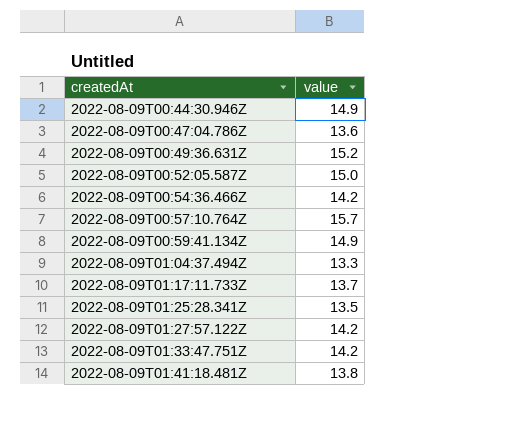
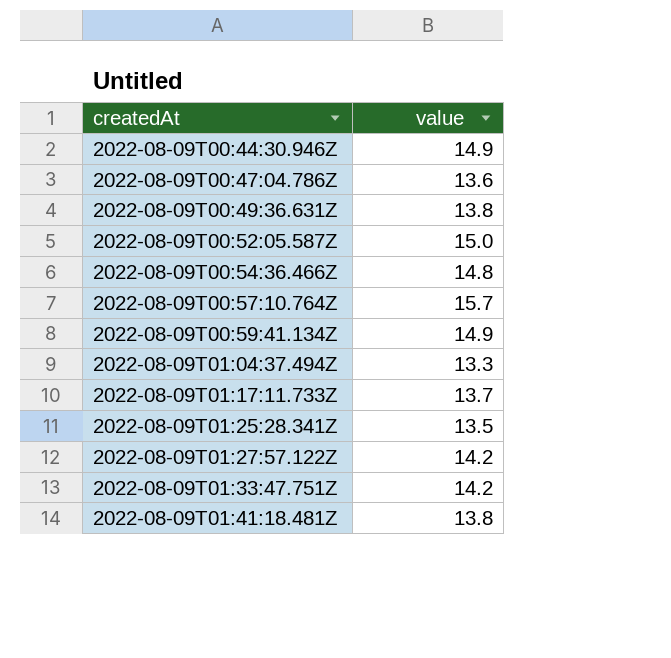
2022-08-09T00:49:36.631Z | value: 15.2 -> 13.8
2022-08-09T00:54:36.466Z | value: 14.2 -> 14.8

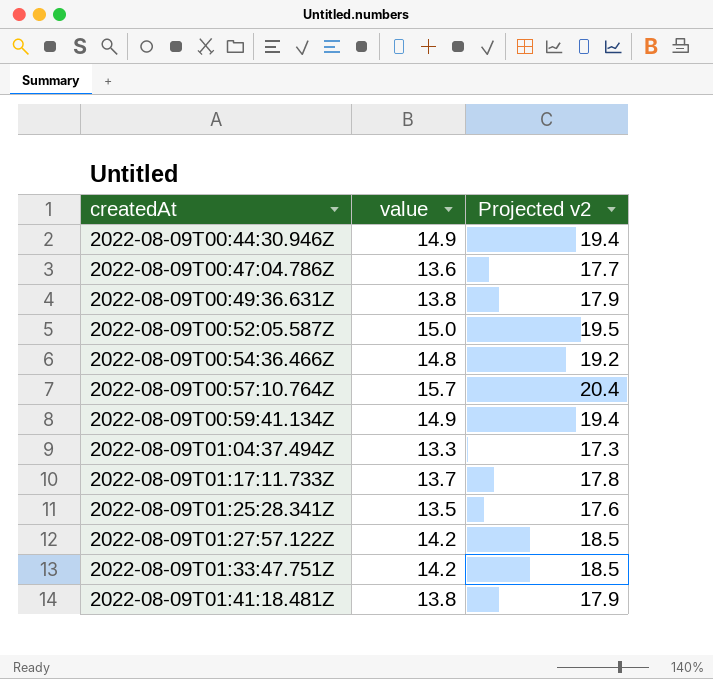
column Projected v2 | formula: none -> [value] * 1.3

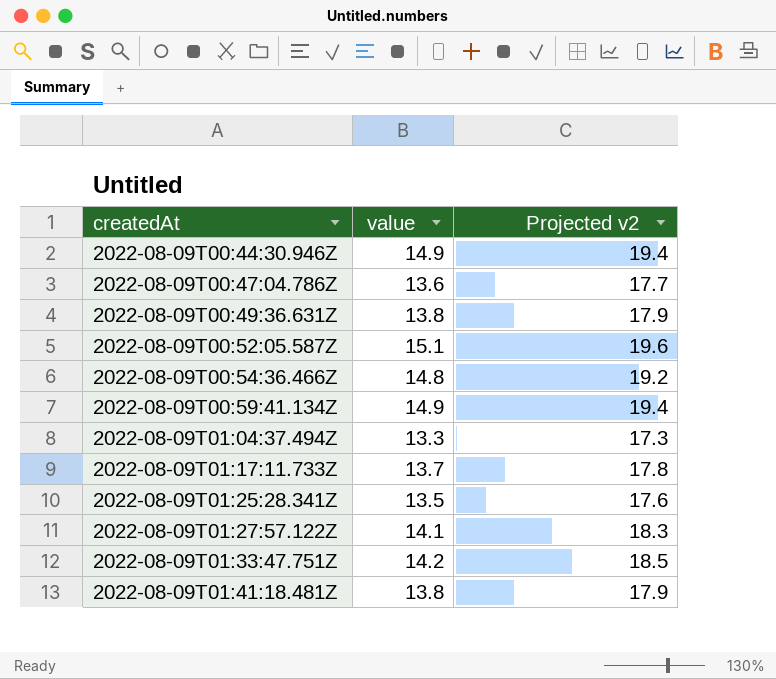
row 2022-08-09T00:57:10.764Z: 15.7 | 20.4 -> none
2022-08-09T00:52:05.587Z | value: 15.0 -> 15.1
2022-08-09T00:52:05.587Z | Projected v2: 19.5 -> 19.6
2022-08-09T01:27:57.122Z | value: 14.2 -> 14.1
2022-08-09T01:27:57.122Z | Projected v2: 18.5 -> 18.3

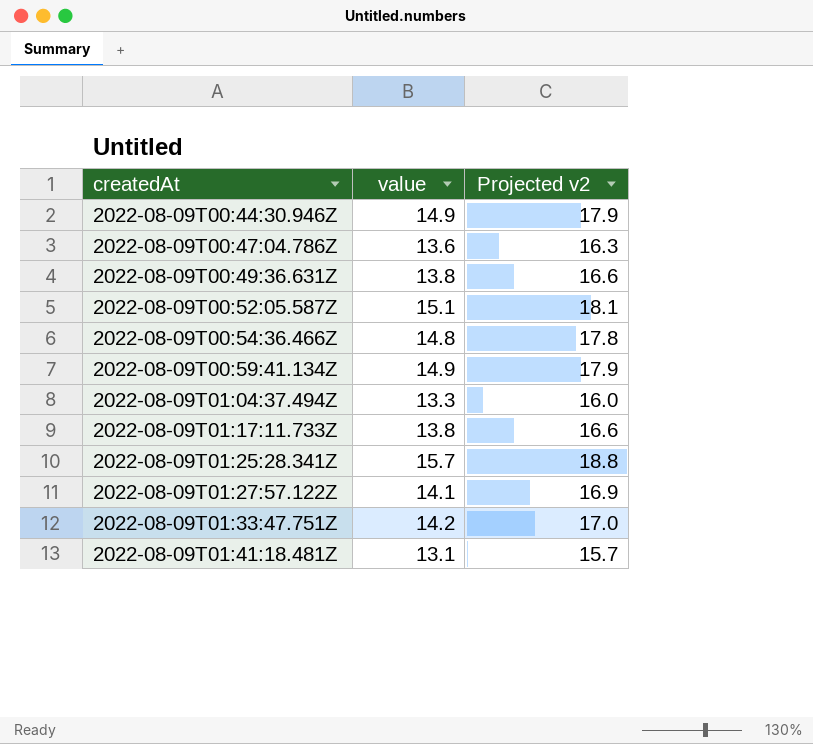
column Projected v2 | formula: [value] * 1.3 -> [value] * 1.2
2022-08-09T01:17:11.733Z | value: 13.7 -> 13.8
2022-08-09T01:25:28.341Z | value: 13.5 -> 15.7
2022-08-09T01:41:18.481Z | value: 13.8 -> 13.1

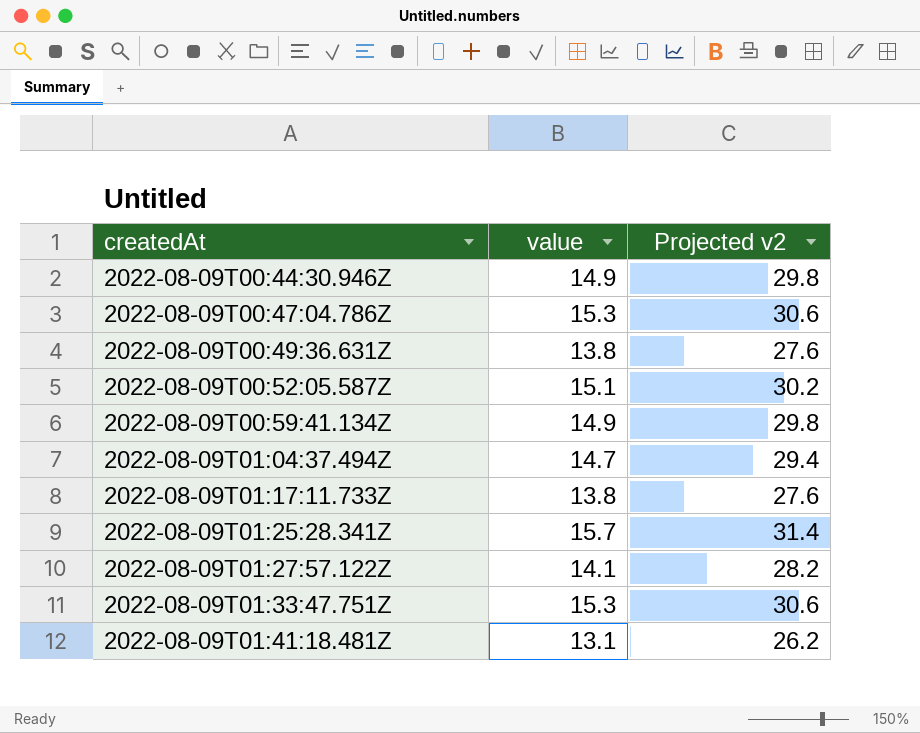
column Projected v2 | formula: [value] * 1.2 -> [value] * 2
row 2022-08-09T00:54:36.466Z: 14.8 | 17.8 -> none
2022-08-09T00:47:04.786Z | value: 13.6 -> 15.3
2022-08-09T01:04:37.494Z | value: 13.3 -> 14.7
2022-08-09T01:33:47.751Z | value: 14.2 -> 15.3

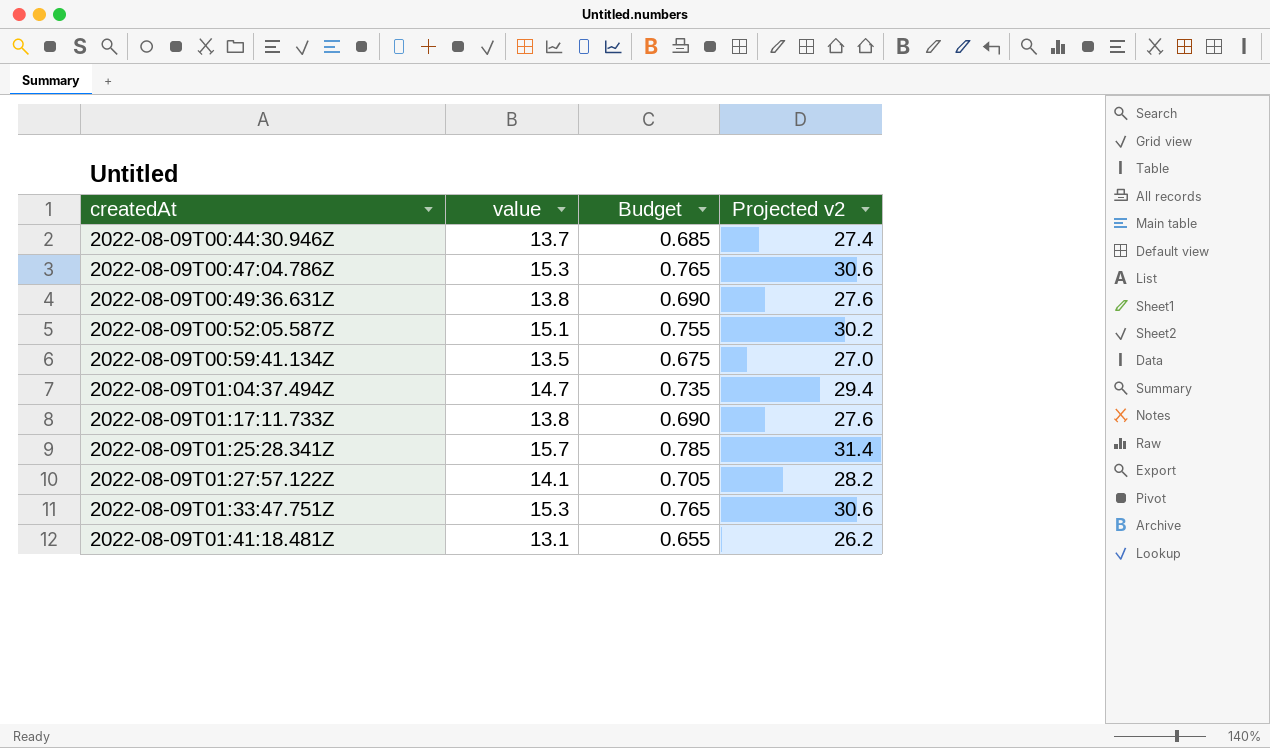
column Budget | formula: none -> [value] * 0.05
2022-08-09T00:44:30.946Z | value: 14.9 -> 13.7
2022-08-09T00:44:30.946Z | Projected v2: 29.8 -> 27.4
2022-08-09T00:59:41.134Z | value: 14.9 -> 13.5
2022-08-09T00:59:41.134Z | Projected v2: 29.8 -> 27.0

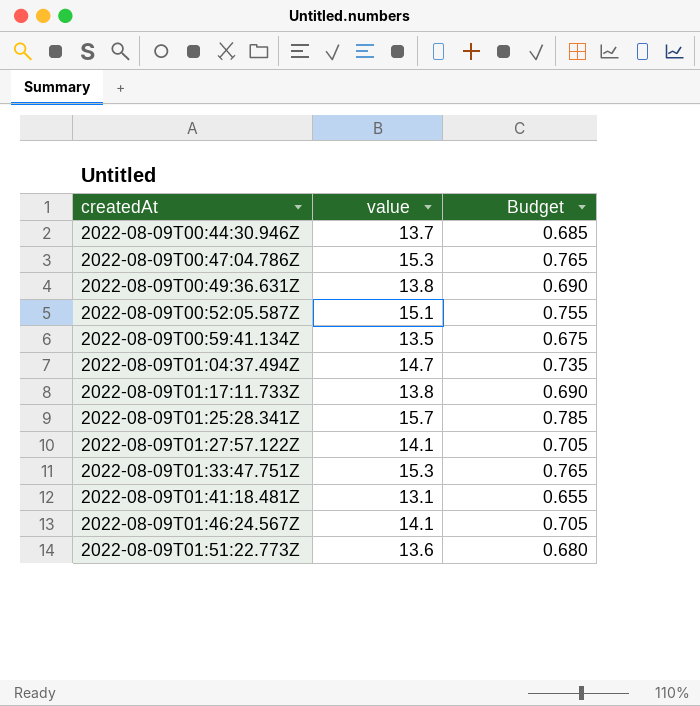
column Projected v2 | formula: [value] * 2 -> none
row 2022-08-09T01:46:24.567Z: none -> 14.1 | 0.705
row 2022-08-09T01:51:22.773Z: none -> 13.6 | 0.680

